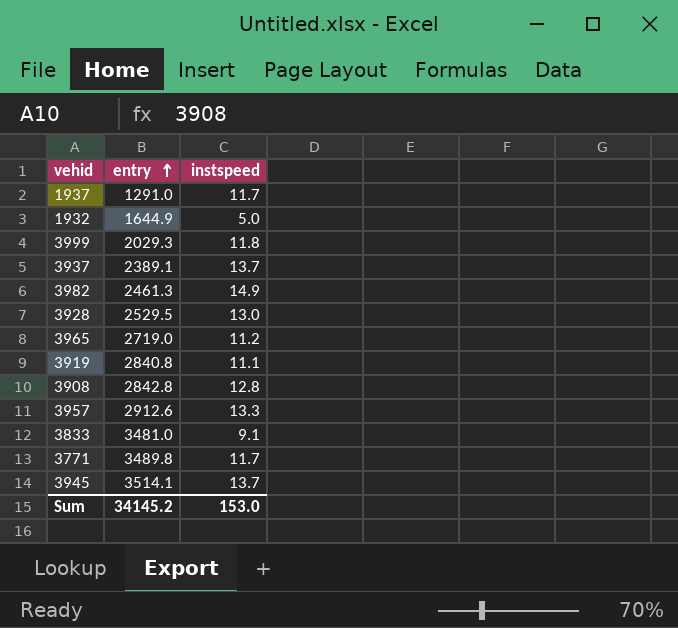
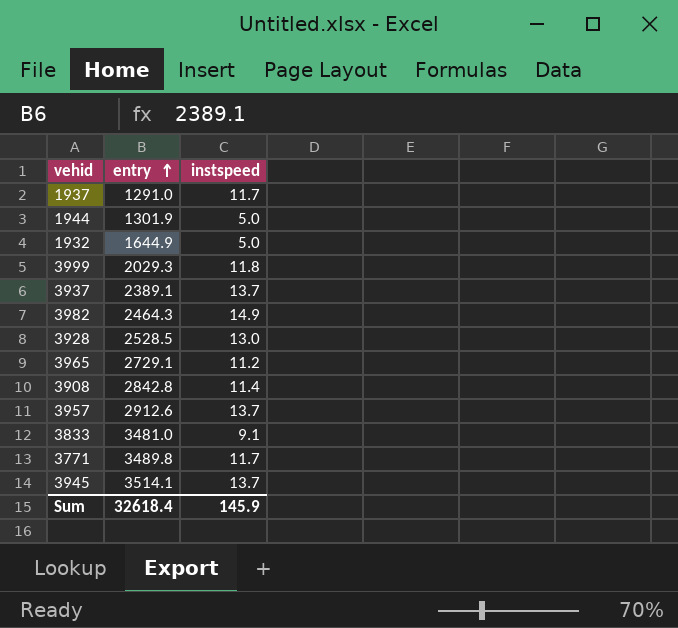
row 3919: 2840.8 | 11.1 -> none
row 1944: none -> 1301.9 | 5.0
3982 | entry: 2461.3 -> 2464.3
3928 | entry: 2529.5 -> 2528.5
3965 | entry: 2719.0 -> 2729.1
3908 | instspeed: 12.8 -> 11.4
3957 | instspeed: 13.3 -> 13.7
Sum | entry: 34145.2 -> 32618.4
Sum | instspeed: 153.0 -> 145.9

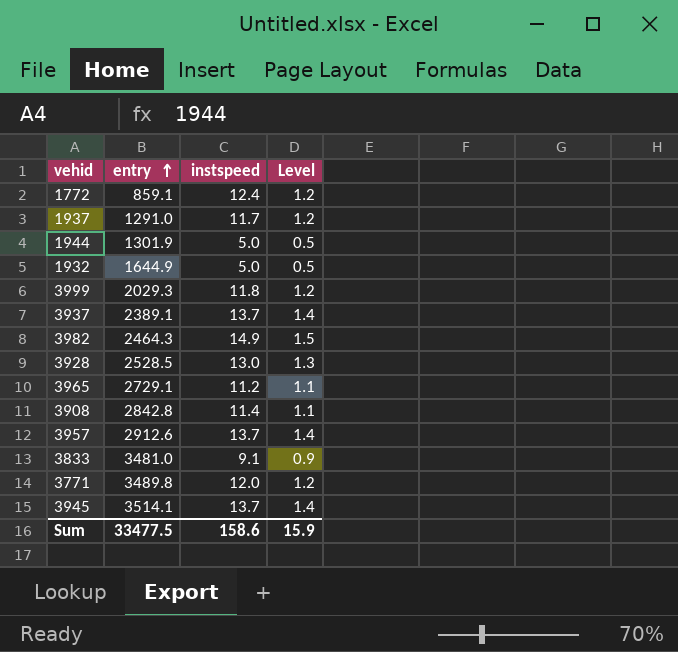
column Level | formula: none -> [instspeed] * 0.1
row 1772: none -> 859.1 | 12.4 | 1.2
3771 | instspeed: 11.7 -> 12.0
Sum | entry: 32618.4 -> 33477.5
Sum | instspeed: 145.9 -> 158.6

